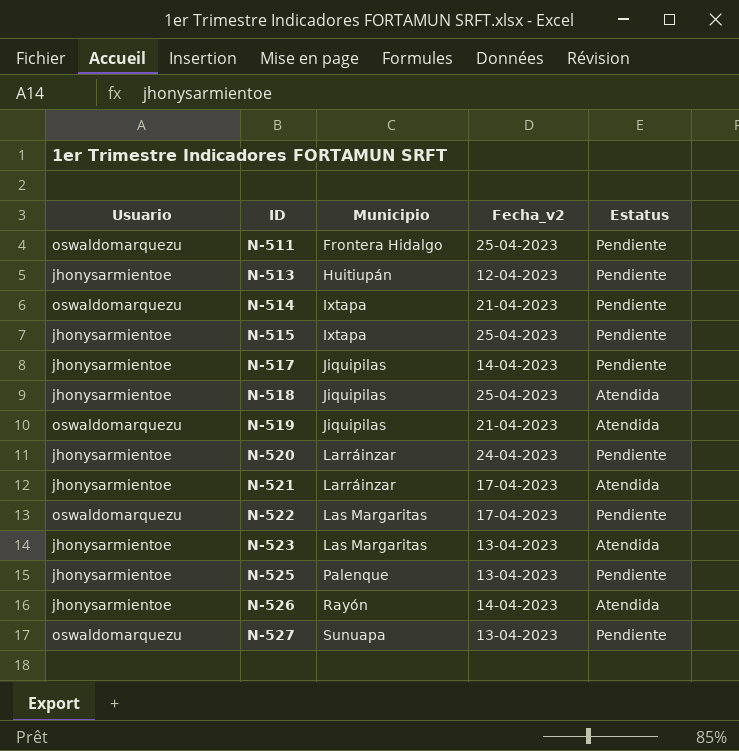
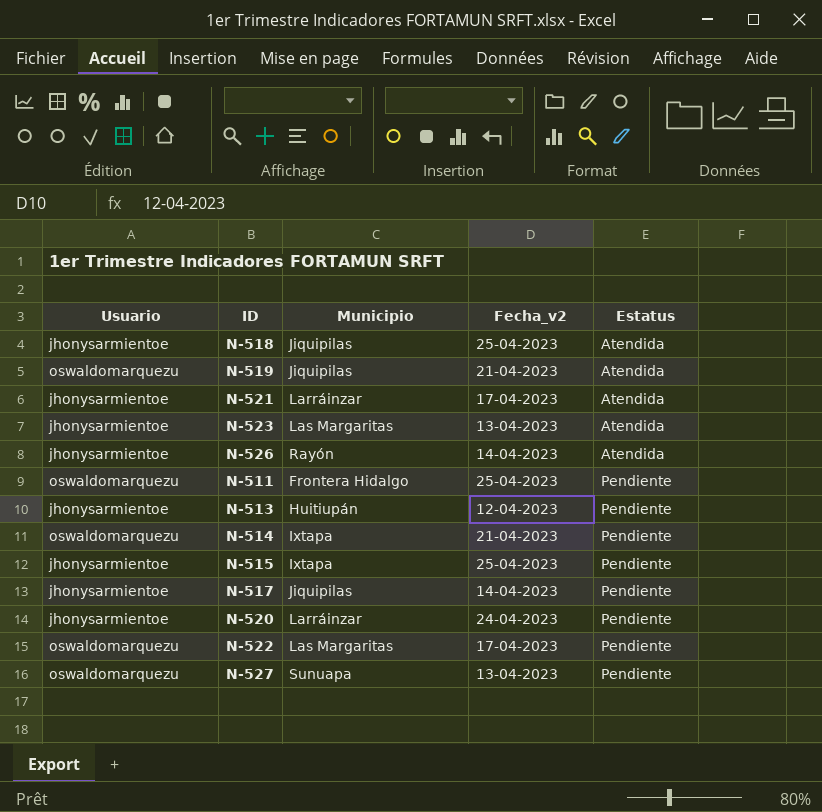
row order: ID ascending -> Estatus ascending
row N-525: jhonysarmientoe | Palenque | 13-04-2023 | Pendiente -> none

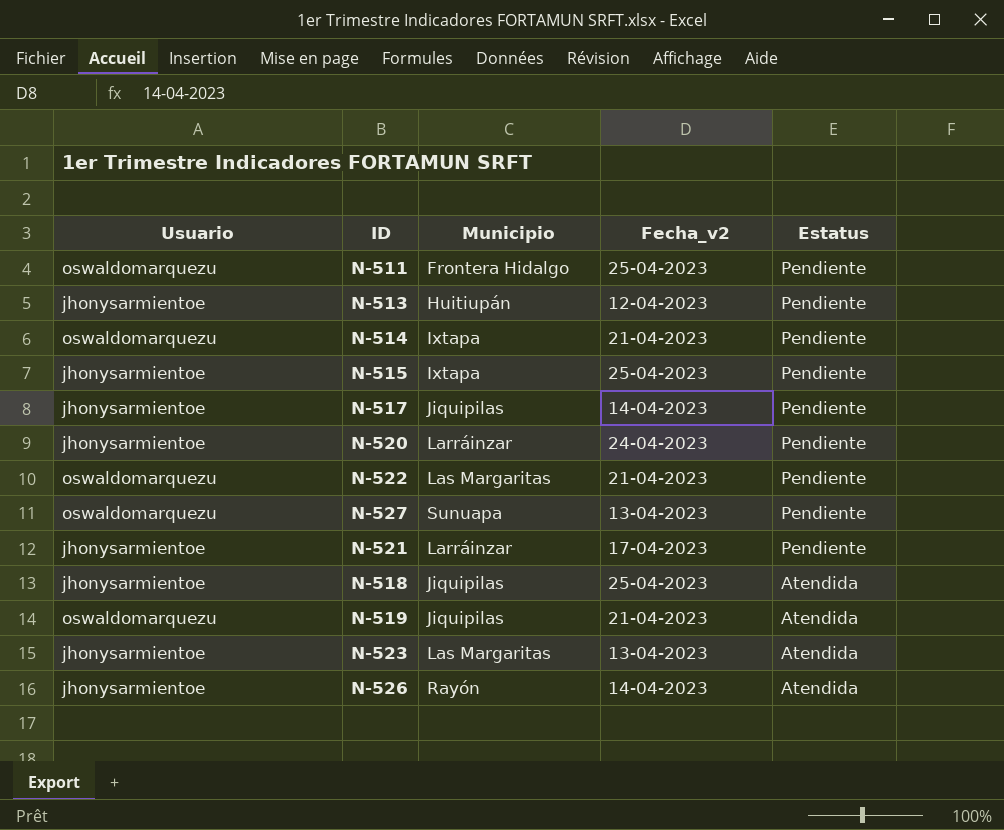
row order: Estatus ascending -> Estatus descending
N-522 | Fecha_v2: 17-04-2023 -> 21-04-2023
N-521 | Estatus: Atendida -> Pendiente

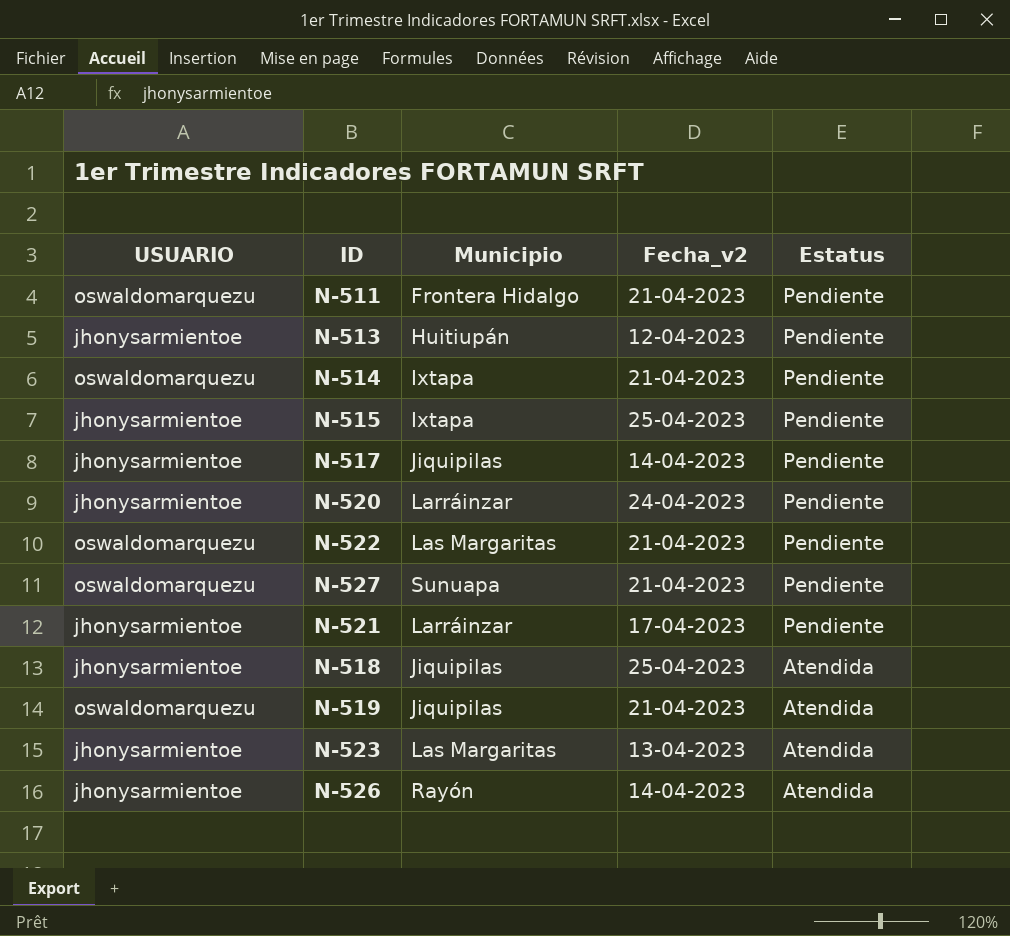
column name: Usuario -> USUARIO
N-511 | Fecha_v2: 25-04-2023 -> 21-04-2023
N-527 | Fecha_v2: 13-04-2023 -> 21-04-2023

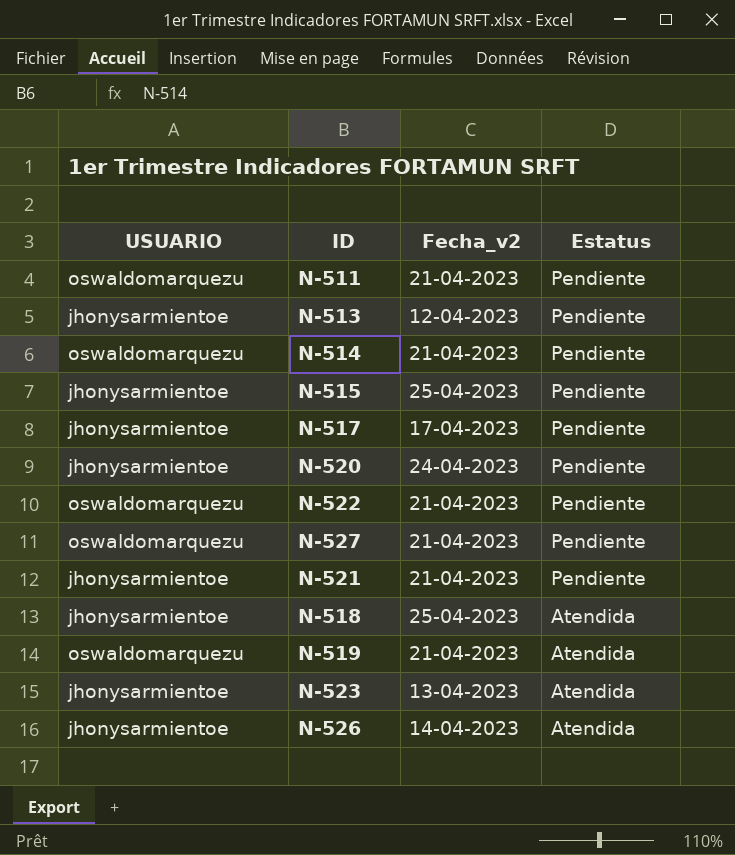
column Municipio | position: 3 -> none
N-517 | Fecha_v2: 14-04-2023 -> 17-04-2023
N-521 | Fecha_v2: 17-04-2023 -> 21-04-2023

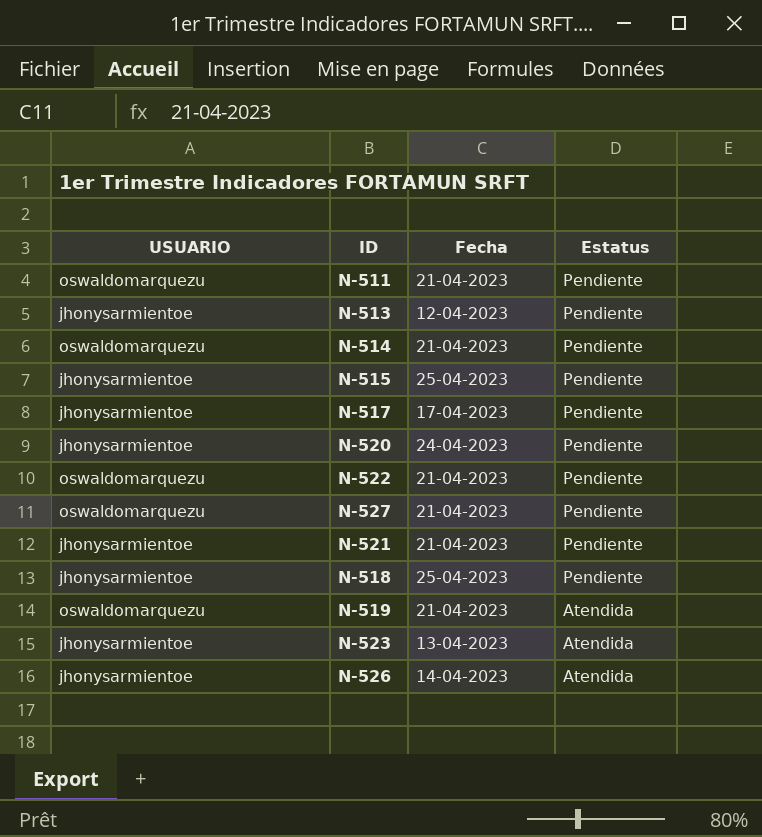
column name: Fecha_v2 -> Fecha
N-518 | Estatus: Atendida -> Pendiente

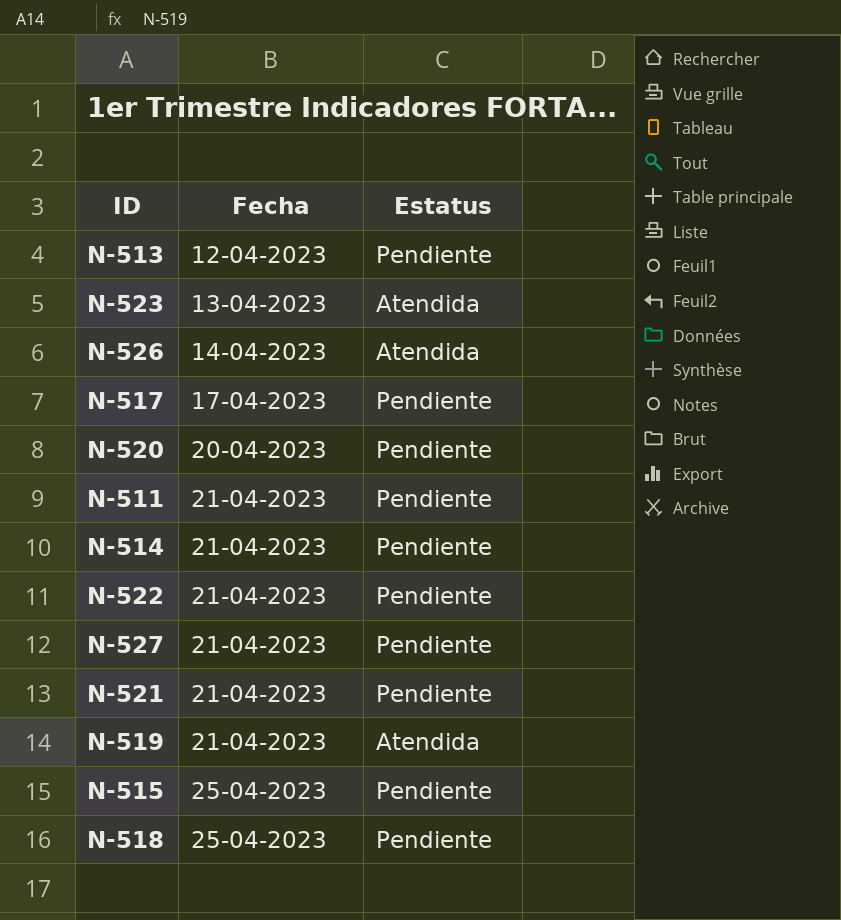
row order: Estatus descending -> Fecha ascending
column USUARIO | position: 1 -> none
N-520 | Fecha: 24-04-2023 -> 20-04-2023

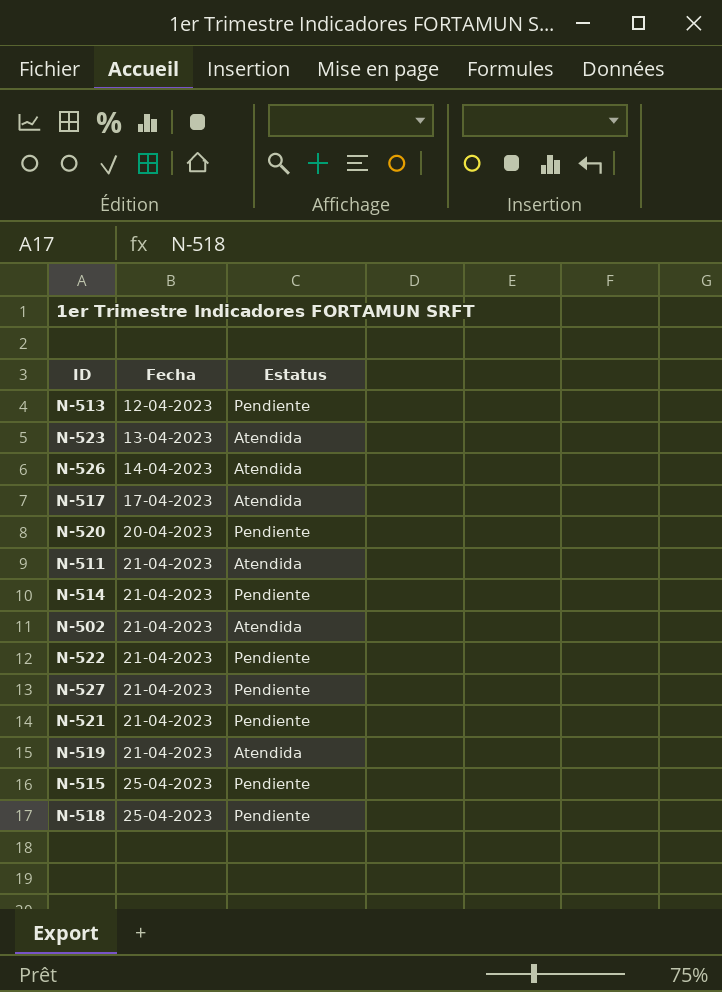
N-517 | Estatus: Pendiente -> Atendida
N-511 | Estatus: Pendiente -> Atendida
row N-502: none -> 21-04-2023 | Atendida

